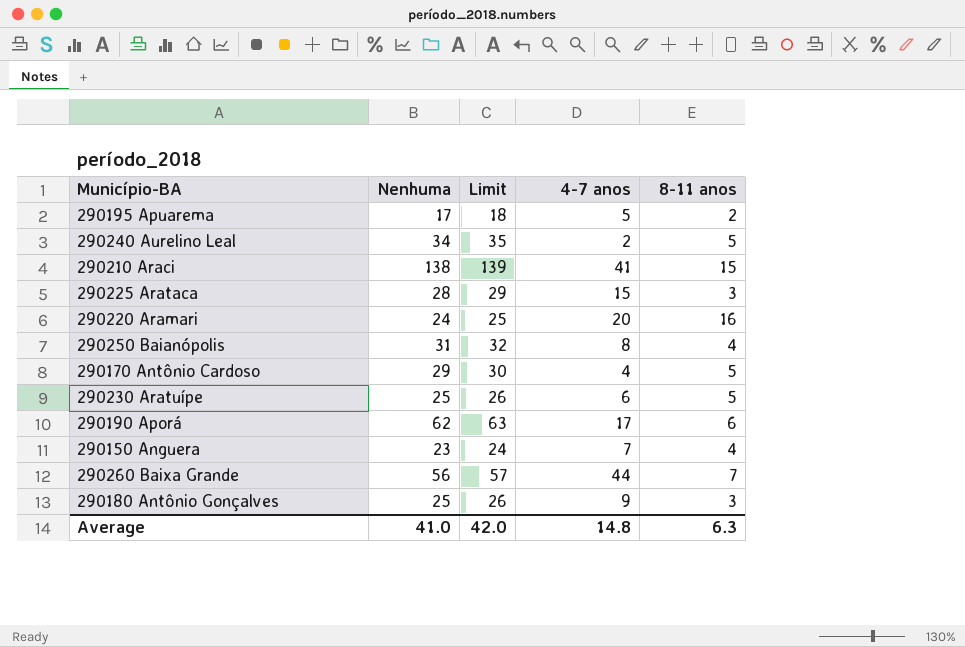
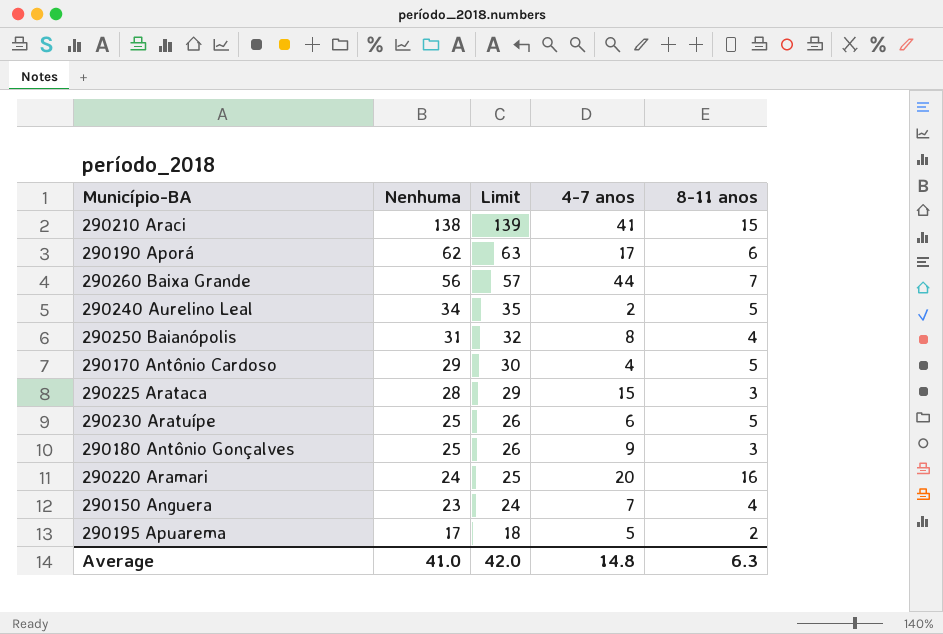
row order: none -> Nenhuma descending

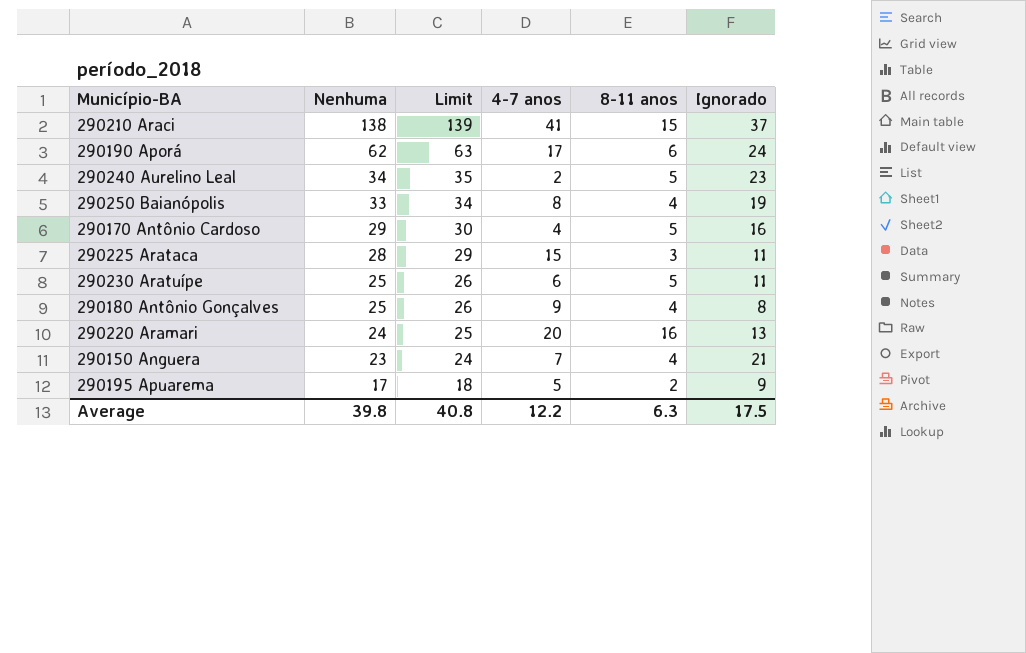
column Ignorado | position: none -> 6
row 290260 Baixa Grande: 56 | 57 | 44 | 7 -> none
290250 Baianópolis | Nenhuma: 31 -> 33
290250 Baianópolis | Limit: 32 -> 34
290180 Antônio Gonçalves | 8-11 anos: 3 -> 4
Average | Nenhuma: 41.0 -> 39.8
Average | Limit: 42.0 -> 40.8
Average | 4-7 anos: 14.8 -> 12.2

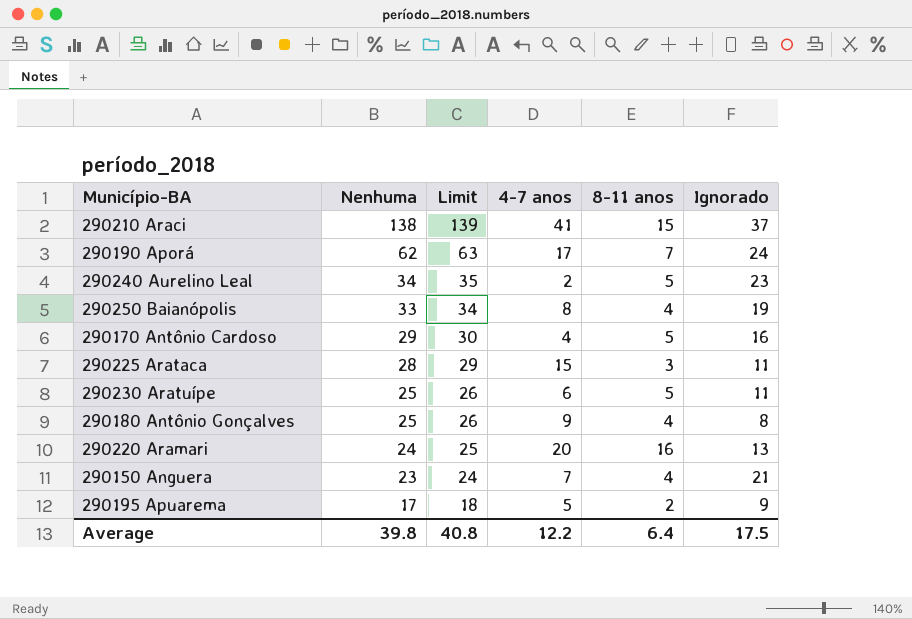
290190 Aporá | 8-11 anos: 6 -> 7
Average | 8-11 anos: 6.3 -> 6.4

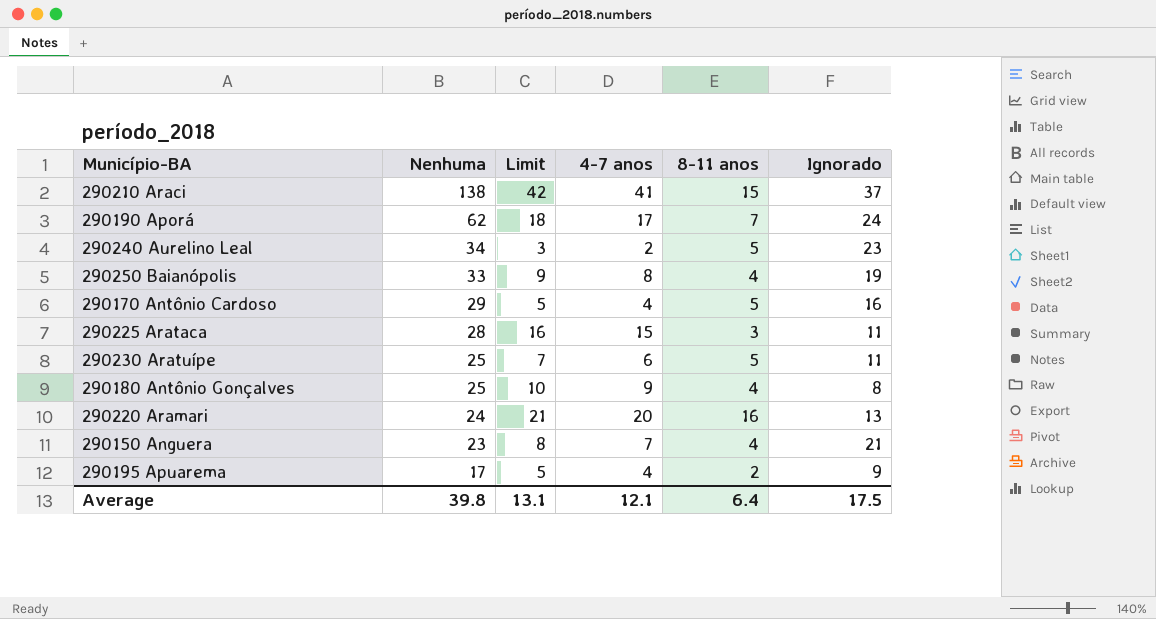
column Limit | formula: [Nenhuma] + 1 -> [4-7 anos] + 1
290195 Apuarema | 4-7 anos: 5 -> 4
Average | Limit: 40.8 -> 13.1
Average | 4-7 anos: 12.2 -> 12.1

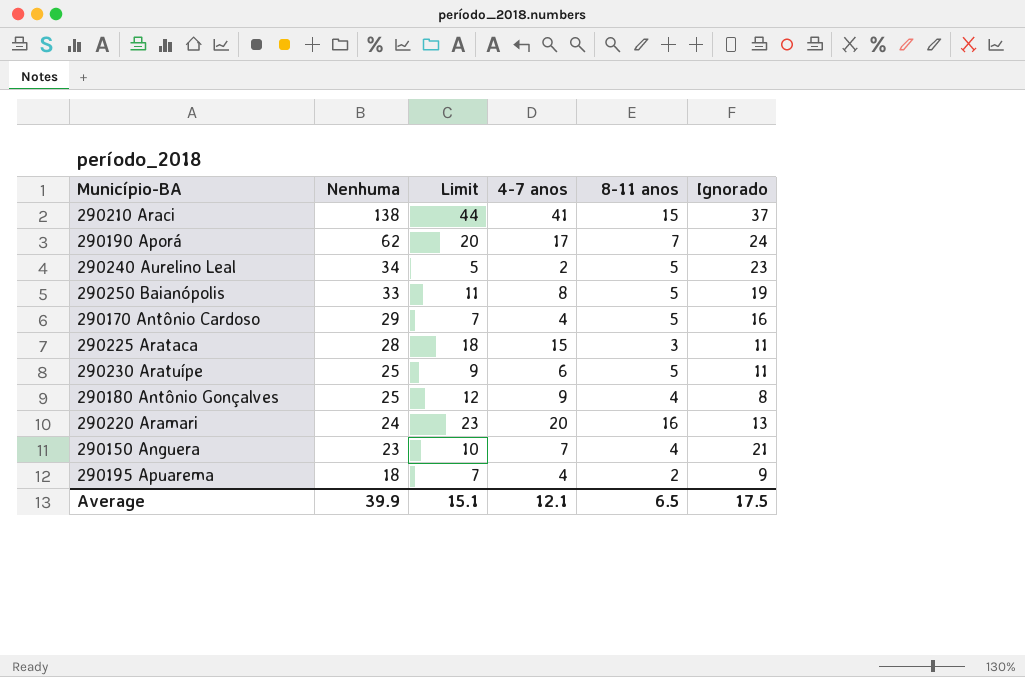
column Limit | formula: [4-7 anos] + 1 -> [4-7 anos] + 3
290250 Baianópolis | 8-11 anos: 4 -> 5
290195 Apuarema | Nenhuma: 17 -> 18
Average | Nenhuma: 39.8 -> 39.9
Average | Limit: 13.1 -> 15.1
Average | 8-11 anos: 6.4 -> 6.5

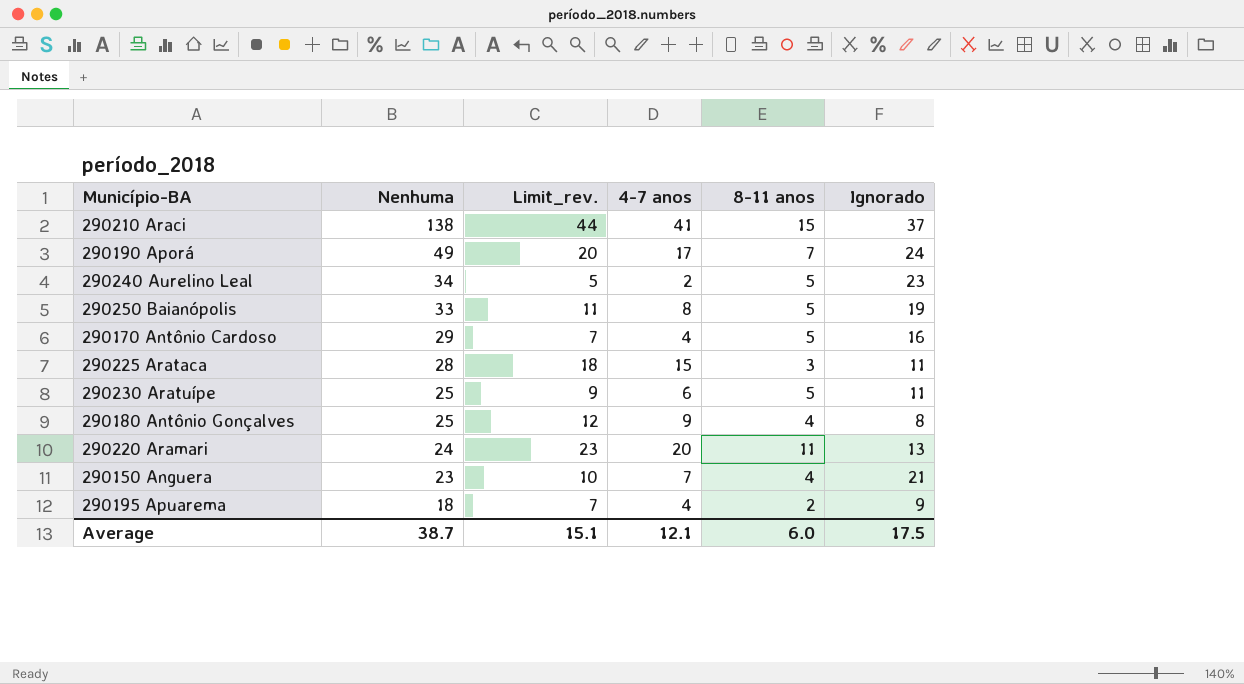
column name: Limit -> Limit_rev.
290190 Aporá | Nenhuma: 62 -> 49
290220 Aramari | 8-11 anos: 16 -> 11
Average | Nenhuma: 39.9 -> 38.7
Average | 8-11 anos: 6.5 -> 6.0

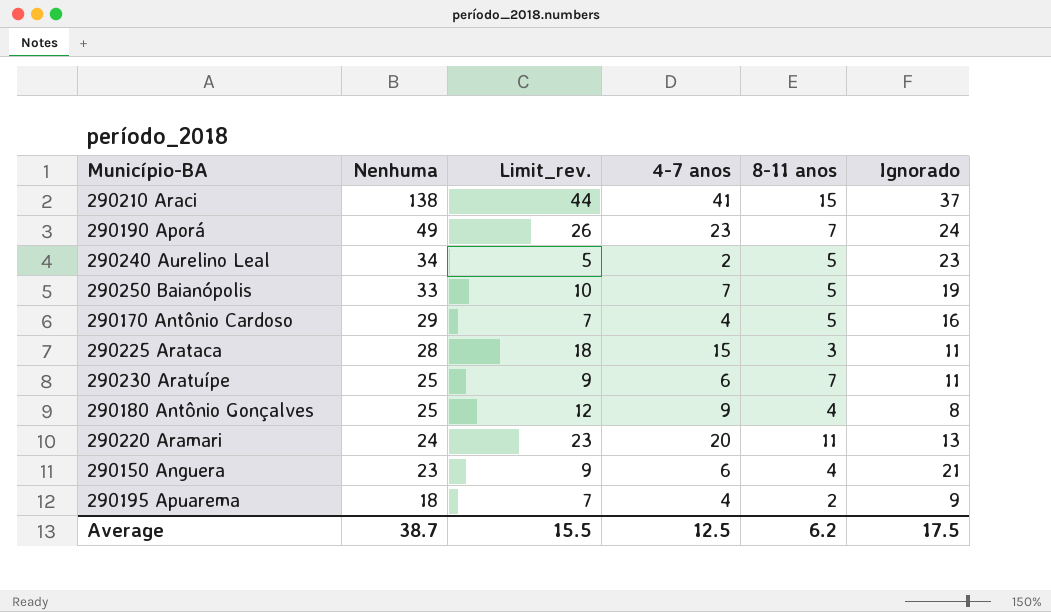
290190 Aporá | Limit_rev.: 20 -> 26
290190 Aporá | 4-7 anos: 17 -> 23
290250 Baianópolis | Limit_rev.: 11 -> 10
290250 Baianópolis | 4-7 anos: 8 -> 7
290230 Aratuípe | 8-11 anos: 5 -> 7
290150 Anguera | Limit_rev.: 10 -> 9
290150 Anguera | 4-7 anos: 7 -> 6
Average | Limit_rev.: 15.1 -> 15.5
Average | 4-7 anos: 12.1 -> 12.5
Average | 8-11 anos: 6.0 -> 6.2

